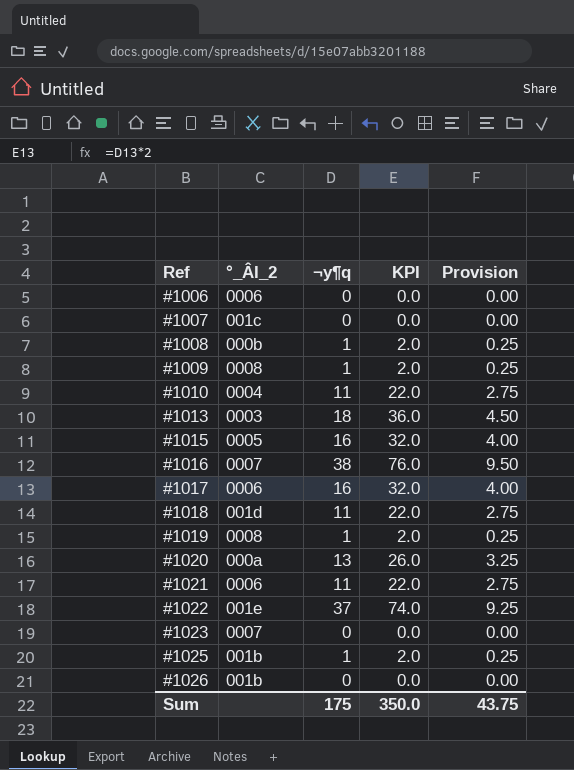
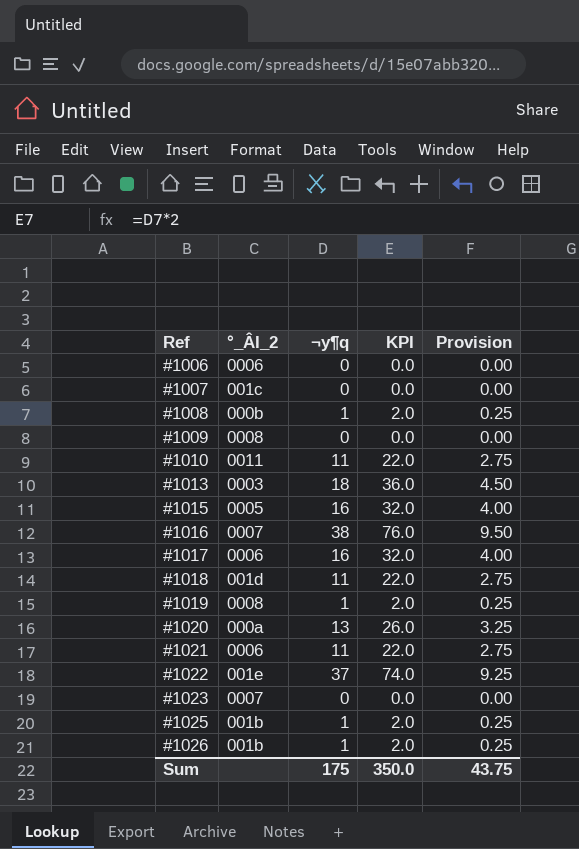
#1009 | ¬y¶q: 1 -> 0
#1009 | KPI: 2.0 -> 0.0
#1009 | Provision: 0.25 -> 0.00
#1010 | °_ÂI_2: 0004 -> 0011
#1026 | ¬y¶q: 0 -> 1
#1026 | KPI: 0.0 -> 2.0
#1026 | Provision: 0.00 -> 0.25

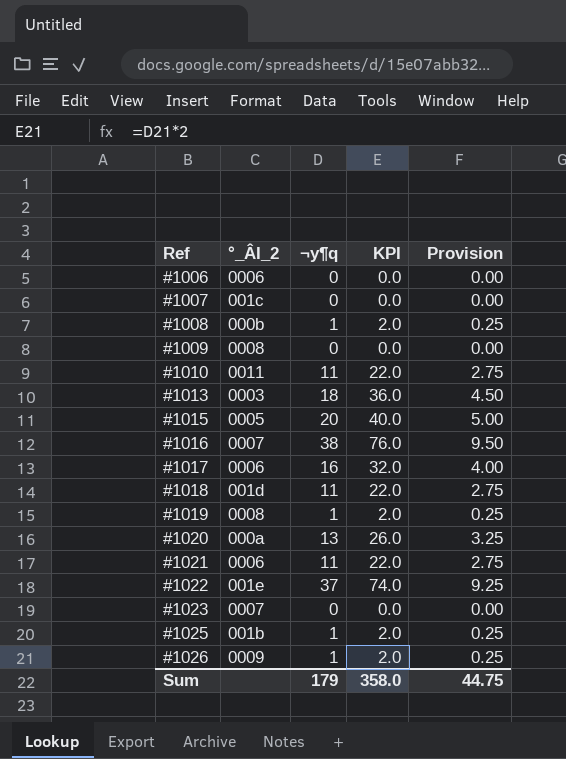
#1015 | ¬y¶q: 16 -> 20
#1015 | KPI: 32.0 -> 40.0
#1015 | Provision: 4.00 -> 5.00
#1026 | °_ÂI_2: 001b -> 0009
Sum | ¬y¶q: 175 -> 179
Sum | KPI: 350.0 -> 358.0
Sum | Provision: 43.75 -> 44.75

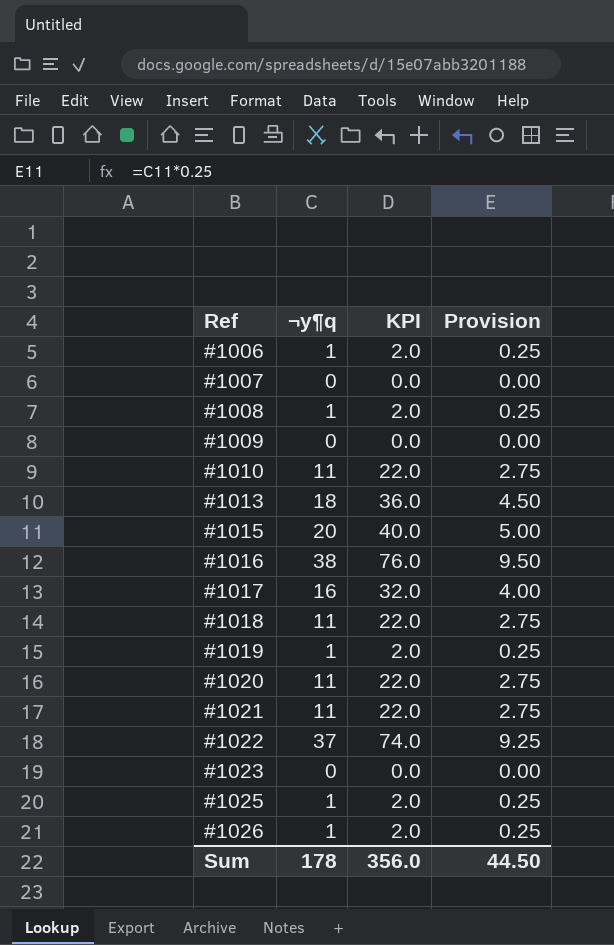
column °_ÂI_2 | position: 2 -> none
#1006 | ¬y¶q: 0 -> 1
#1006 | KPI: 0.0 -> 2.0
#1006 | Provision: 0.00 -> 0.25
#1020 | ¬y¶q: 13 -> 11
#1020 | KPI: 26.0 -> 22.0
#1020 | Provision: 3.25 -> 2.75
Sum | ¬y¶q: 179 -> 178
Sum | KPI: 358.0 -> 356.0
Sum | Provision: 44.75 -> 44.50

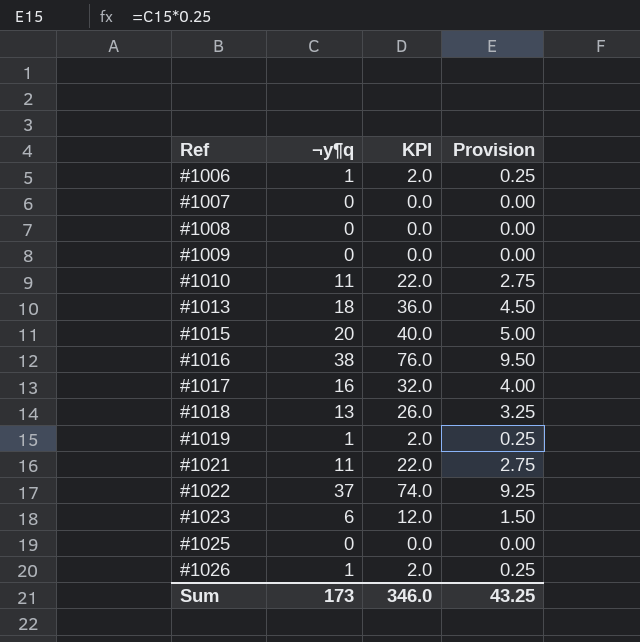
row #1020: 11 | 22.0 | 2.75 -> none
#1008 | ¬y¶q: 1 -> 0
#1008 | KPI: 2.0 -> 0.0
#1008 | Provision: 0.25 -> 0.00
#1018 | ¬y¶q: 11 -> 13
#1018 | KPI: 22.0 -> 26.0
#1018 | Provision: 2.75 -> 3.25
#1023 | ¬y¶q: 0 -> 6
#1023 | KPI: 0.0 -> 12.0
#1023 | Provision: 0.00 -> 1.50
#1025 | ¬y¶q: 1 -> 0
#1025 | KPI: 2.0 -> 0.0
#1025 | Provision: 0.25 -> 0.00
Sum | ¬y¶q: 178 -> 173
Sum | KPI: 356.0 -> 346.0
Sum | Provision: 44.50 -> 43.25

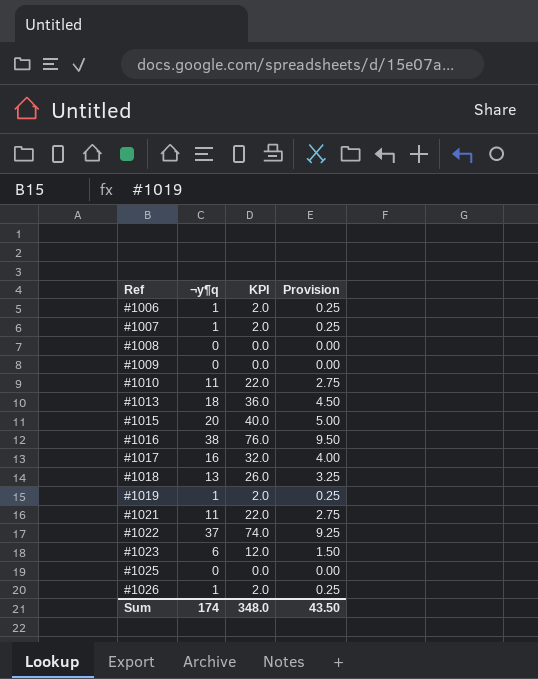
#1007 | ¬y¶q: 0 -> 1
#1007 | KPI: 0.0 -> 2.0
#1007 | Provision: 0.00 -> 0.25
Sum | ¬y¶q: 173 -> 174
Sum | KPI: 346.0 -> 348.0
Sum | Provision: 43.25 -> 43.50

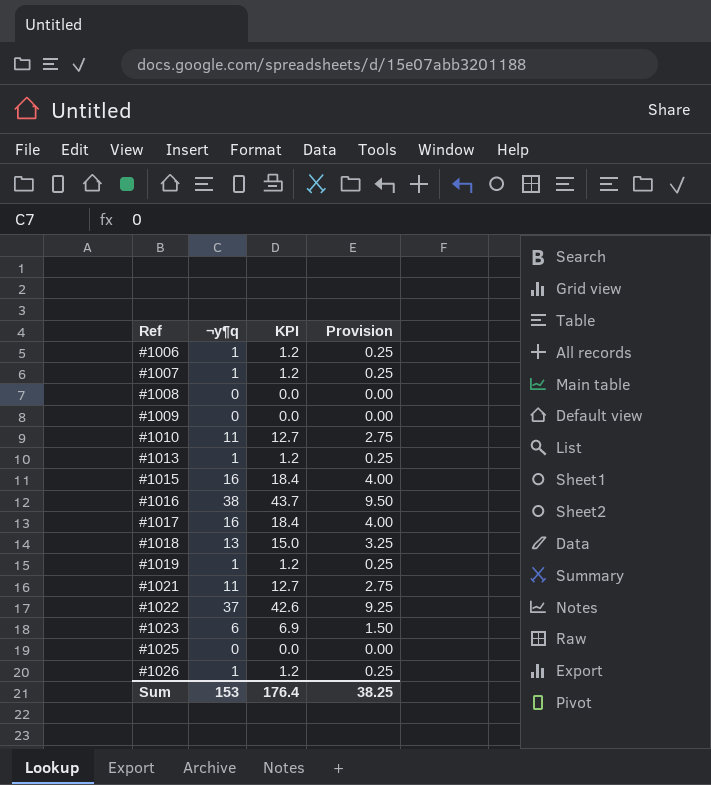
column KPI | formula: [¬y¶q] * 2 -> [¬y¶q] * 1.15
#1013 | ¬y¶q: 18 -> 1
#1013 | Provision: 4.50 -> 0.25
#1015 | ¬y¶q: 20 -> 16
#1015 | Provision: 5.00 -> 4.00
Sum | ¬y¶q: 174 -> 153
Sum | KPI: 348.0 -> 176.4
Sum | Provision: 43.50 -> 38.25

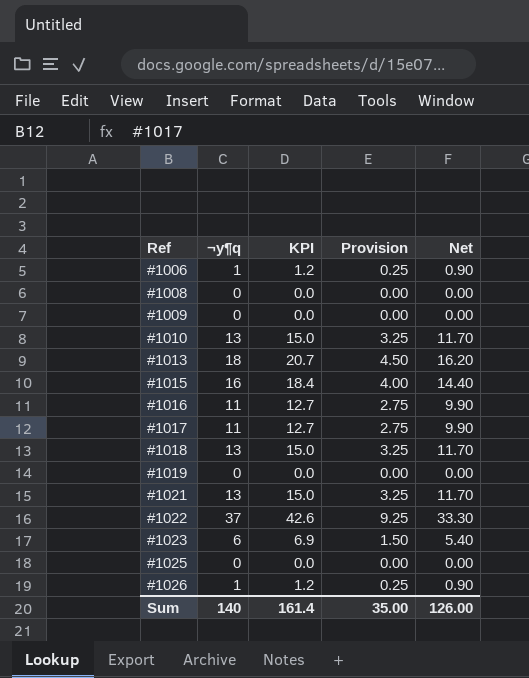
column Net | formula: none -> [¬y¶q] * 0.9
row #1007: 1 | 1.2 | 0.25 -> none
#1010 | ¬y¶q: 11 -> 13
#1010 | KPI: 12.7 -> 15.0
#1010 | Provision: 2.75 -> 3.25
#1013 | ¬y¶q: 1 -> 18
#1013 | KPI: 1.2 -> 20.7
#1013 | Provision: 0.25 -> 4.50
#1016 | ¬y¶q: 38 -> 11
#1016 | KPI: 43.7 -> 12.7
#1016 | Provision: 9.50 -> 2.75
#1017 | ¬y¶q: 16 -> 11
#1017 | KPI: 18.4 -> 12.7
#1017 | Provision: 4.00 -> 2.75
#1019 | ¬y¶q: 1 -> 0
#1019 | KPI: 1.2 -> 0.0
#1019 | Provision: 0.25 -> 0.00
#1021 | ¬y¶q: 11 -> 13
#1021 | KPI: 12.7 -> 15.0
#1021 | Provision: 2.75 -> 3.25
Sum | ¬y¶q: 153 -> 140
Sum | KPI: 176.4 -> 161.4
Sum | Provision: 38.25 -> 35.00

